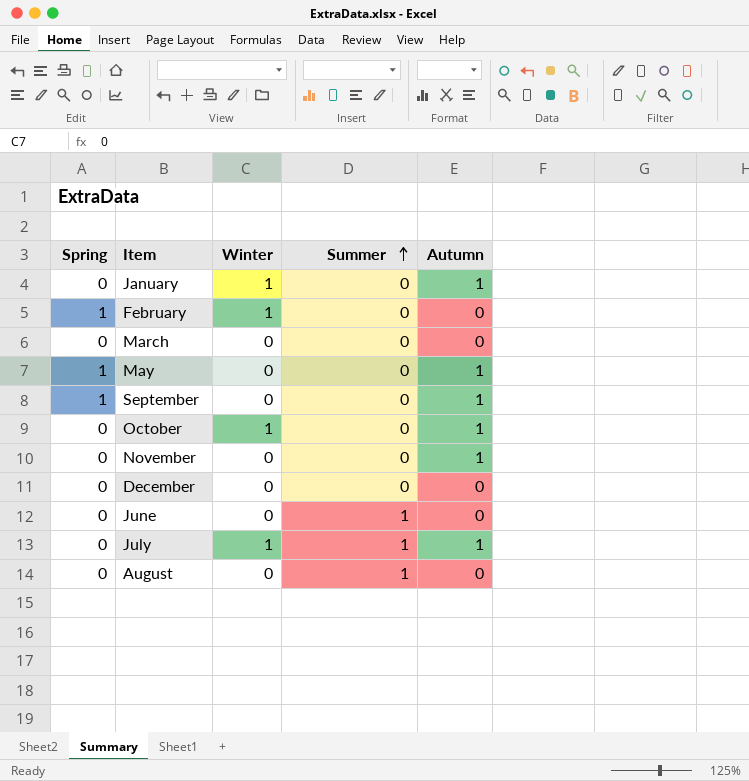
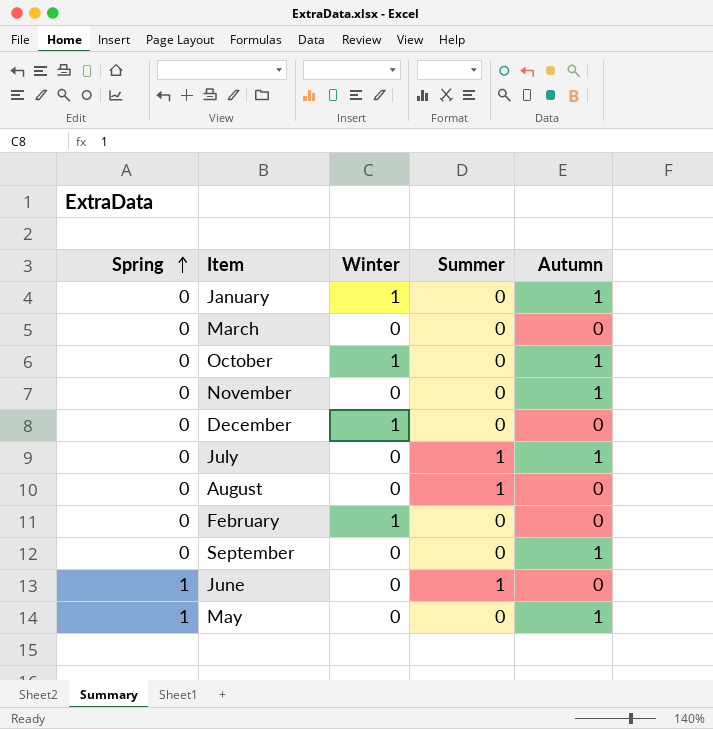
row order: Summer ascending -> Spring ascending
December | Winter: 0 -> 1
July | Winter: 1 -> 0
February | Spring: 1 -> 0
September | Spring: 1 -> 0
June | Spring: 0 -> 1

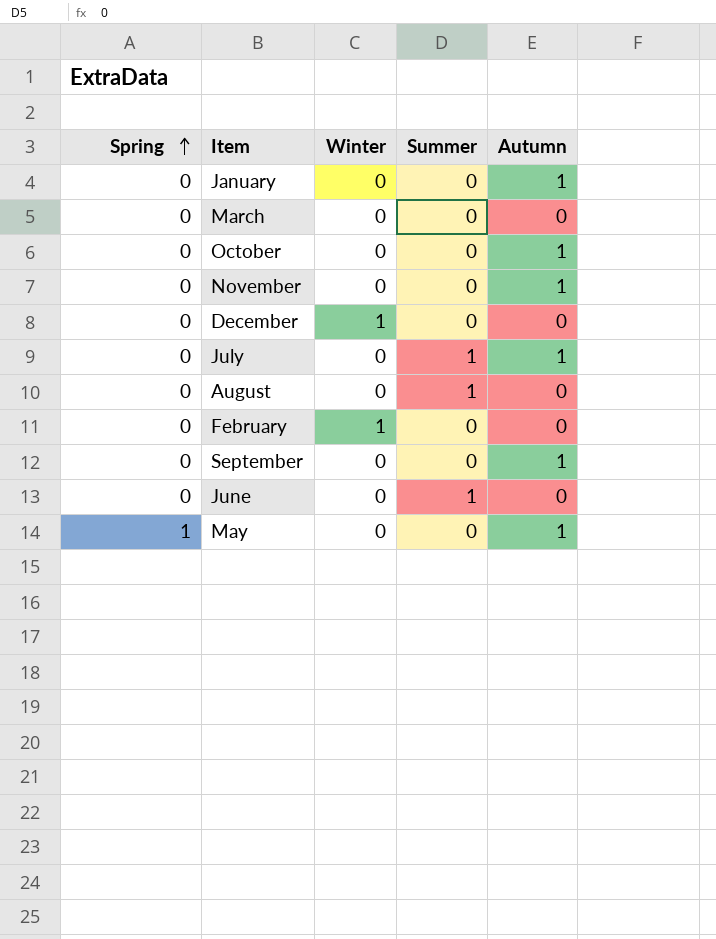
January | Winter: 1 -> 0
October | Winter: 1 -> 0
June | Spring: 1 -> 0

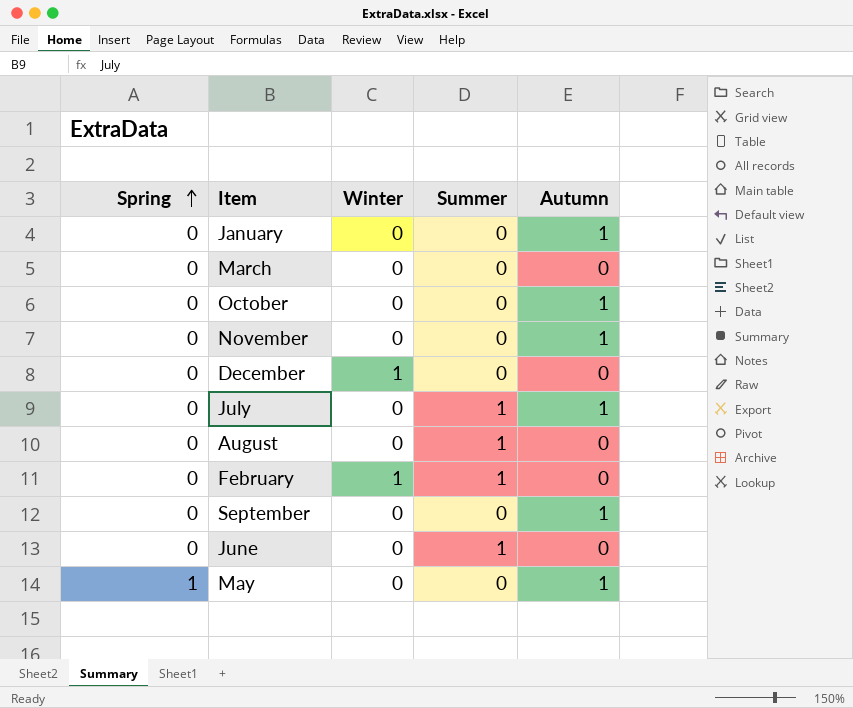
February | Summer: 0 -> 1

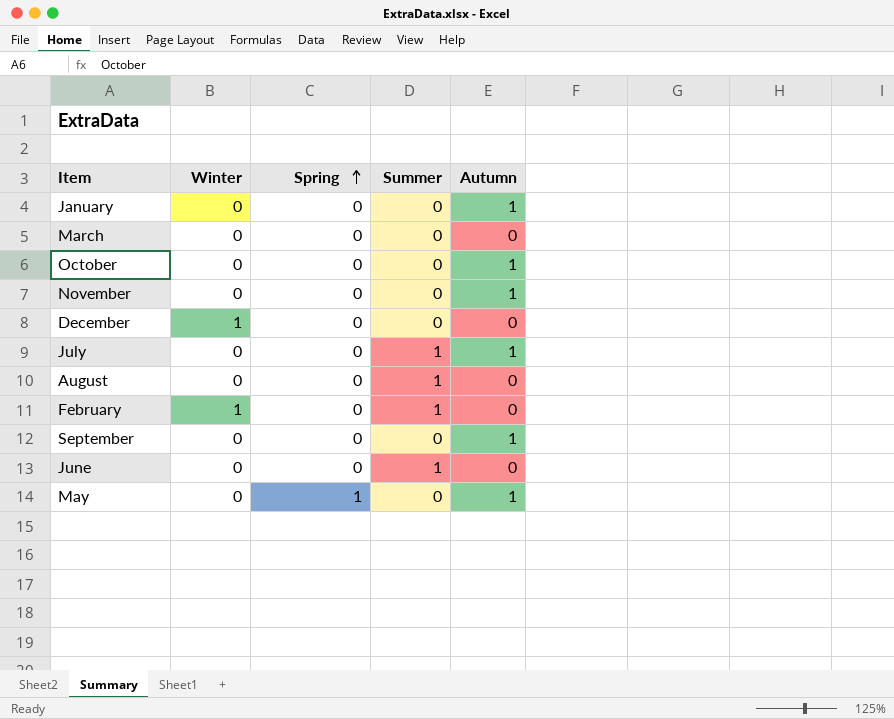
column Spring | position: 1 -> 3

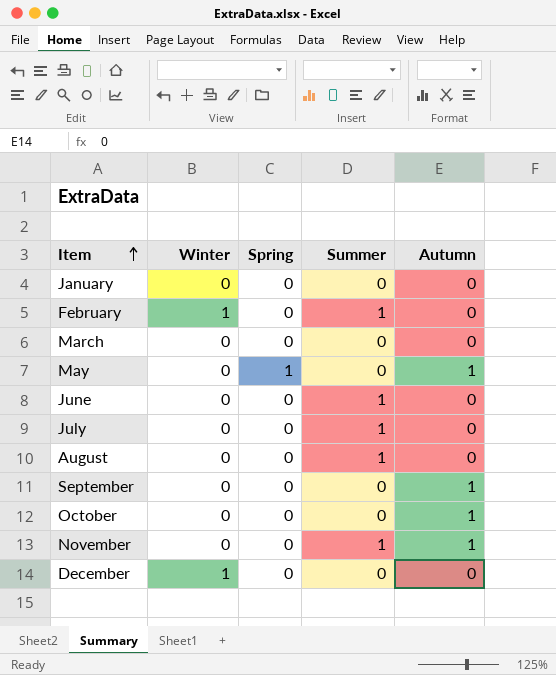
row order: Spring ascending -> Item ascending
January | Autumn: 1 -> 0
July | Autumn: 1 -> 0
November | Summer: 0 -> 1

